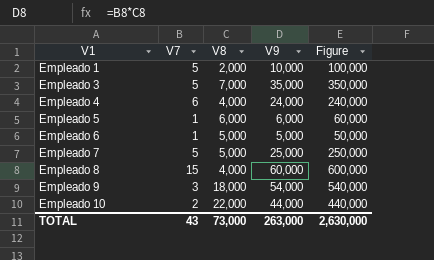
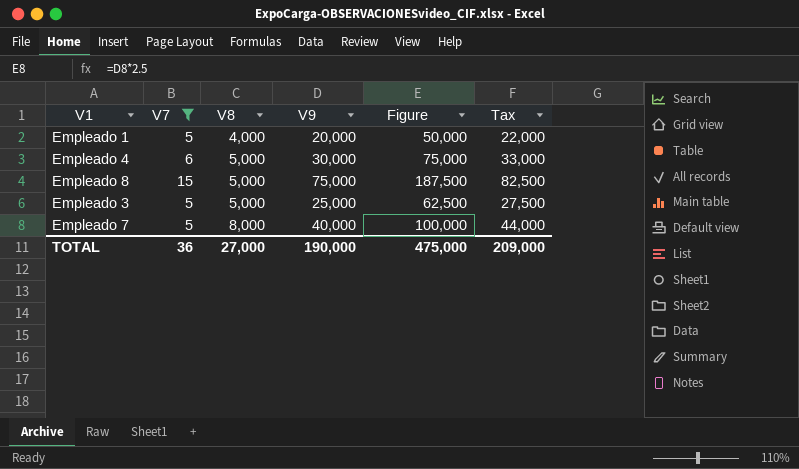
filter: none -> V7 >= 5
row order: V1 ascending -> V8 ascending
column Figure | formula: [V9] * 10 -> [V9] * 2.5
column Tax | formula: none -> [V9] * 1.1
Empleado 1 | V8: 2,000 -> 4,000
Empleado 1 | V9: 10,000 -> 20,000
Empleado 4 | V8: 4,000 -> 5,000
Empleado 4 | V9: 24,000 -> 30,000
Empleado 8 | V8: 4,000 -> 5,000
Empleado 8 | V9: 60,000 -> 75,000
Empleado 3 | V8: 7,000 -> 5,000
Empleado 3 | V9: 35,000 -> 25,000
Empleado 7 | V8: 5,000 -> 8,000
Empleado 7 | V9: 25,000 -> 40,000
TOTAL | V7: 43 -> 36
TOTAL | V8: 73,000 -> 27,000
TOTAL | V9: 263,000 -> 190,000
TOTAL | Figure: 2,630,000 -> 475,000

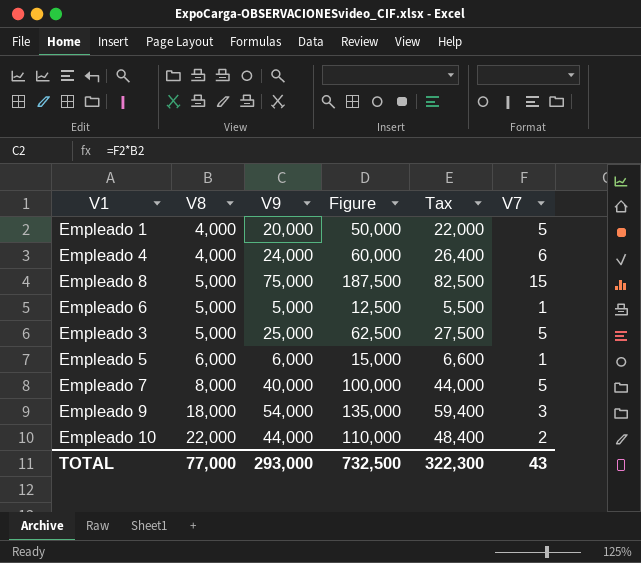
filter: V7 >= 5 -> none
column V7 | position: 2 -> 6
Empleado 4 | V8: 5,000 -> 4,000
Empleado 4 | V9: 30,000 -> 24,000
Empleado 4 | Figure: 75,000 -> 60,000
Empleado 4 | Tax: 33,000 -> 26,400
TOTAL | V8: 27,000 -> 77,000
TOTAL | V9: 190,000 -> 293,000
TOTAL | Figure: 475,000 -> 732,500
TOTAL | Tax: 209,000 -> 322,300
TOTAL | V7: 36 -> 43

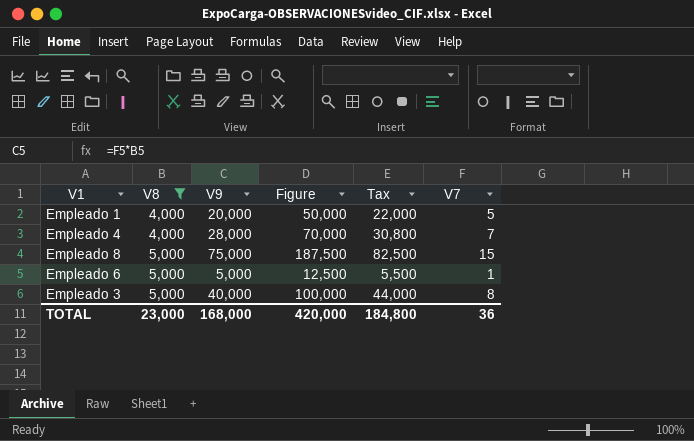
filter: none -> V8 <= 5,000
Empleado 4 | V9: 24,000 -> 28,000
Empleado 4 | Figure: 60,000 -> 70,000
Empleado 4 | Tax: 26,400 -> 30,800
Empleado 4 | V7: 6 -> 7
Empleado 3 | V9: 25,000 -> 40,000
Empleado 3 | Figure: 62,500 -> 100,000
Empleado 3 | Tax: 27,500 -> 44,000
Empleado 3 | V7: 5 -> 8
TOTAL | V8: 77,000 -> 23,000
TOTAL | V9: 293,000 -> 168,000
TOTAL | Figure: 732,500 -> 420,000
TOTAL | Tax: 322,300 -> 184,800
TOTAL | V7: 43 -> 36

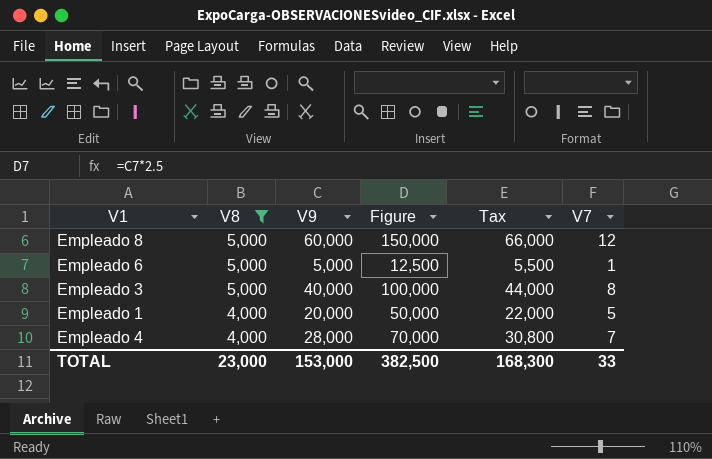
row order: V8 ascending -> V8 descending
Empleado 8 | V9: 75,000 -> 60,000
Empleado 8 | Figure: 187,500 -> 150,000
Empleado 8 | Tax: 82,500 -> 66,000
Empleado 8 | V7: 15 -> 12
TOTAL | V9: 168,000 -> 153,000
TOTAL | Figure: 420,000 -> 382,500
TOTAL | Tax: 184,800 -> 168,300
TOTAL | V7: 36 -> 33

